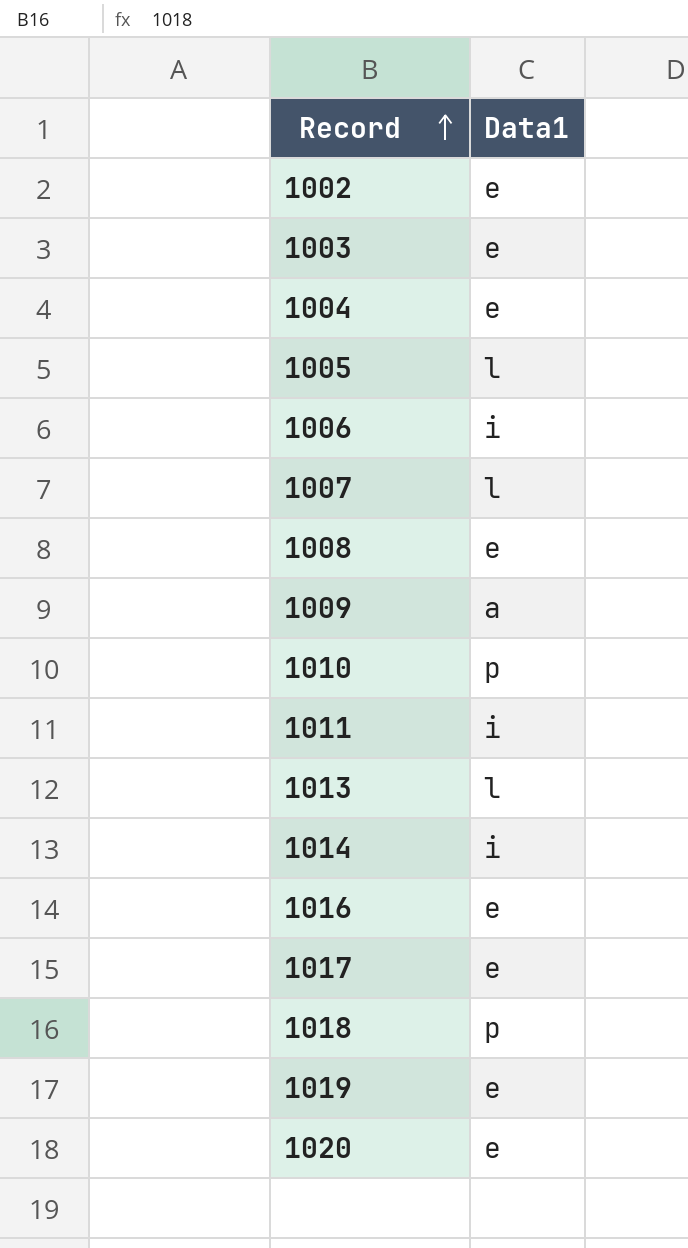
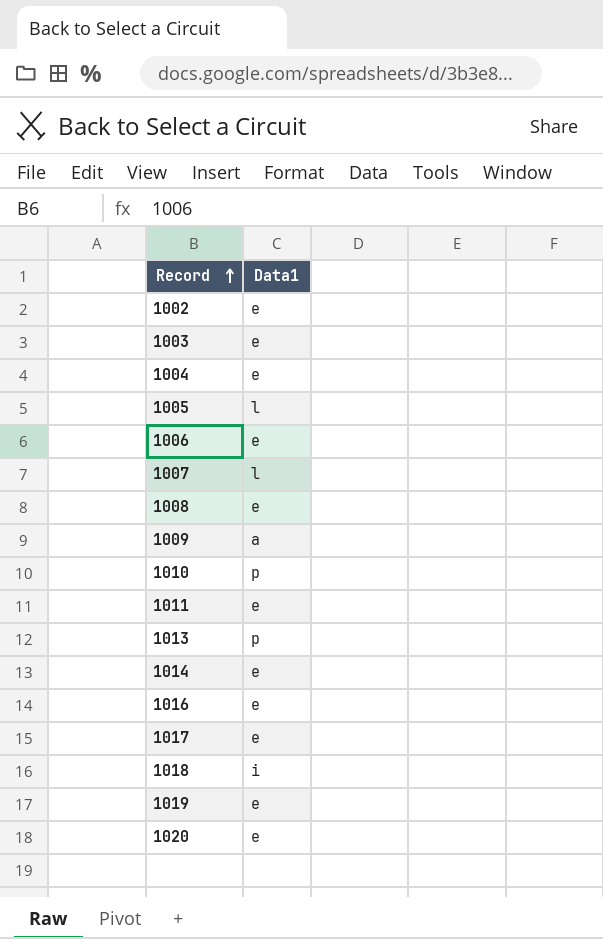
1006 | Data1: i -> e
1011 | Data1: i -> e
1013 | Data1: l -> p
1014 | Data1: i -> e
1018 | Data1: p -> i

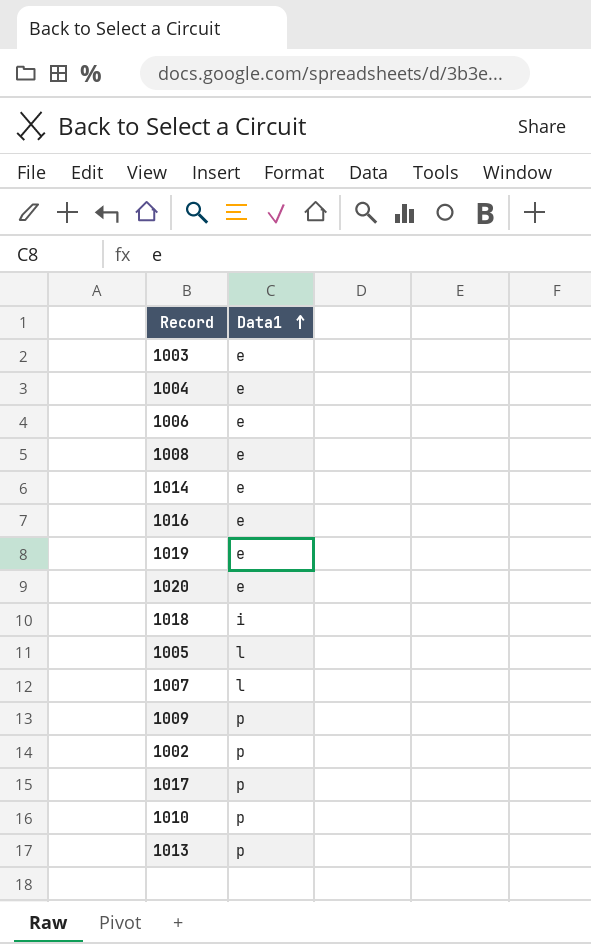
row order: Record ascending -> Data1 ascending
row 1011: e -> none
1009 | Data1: a -> p
1002 | Data1: e -> p
1017 | Data1: e -> p

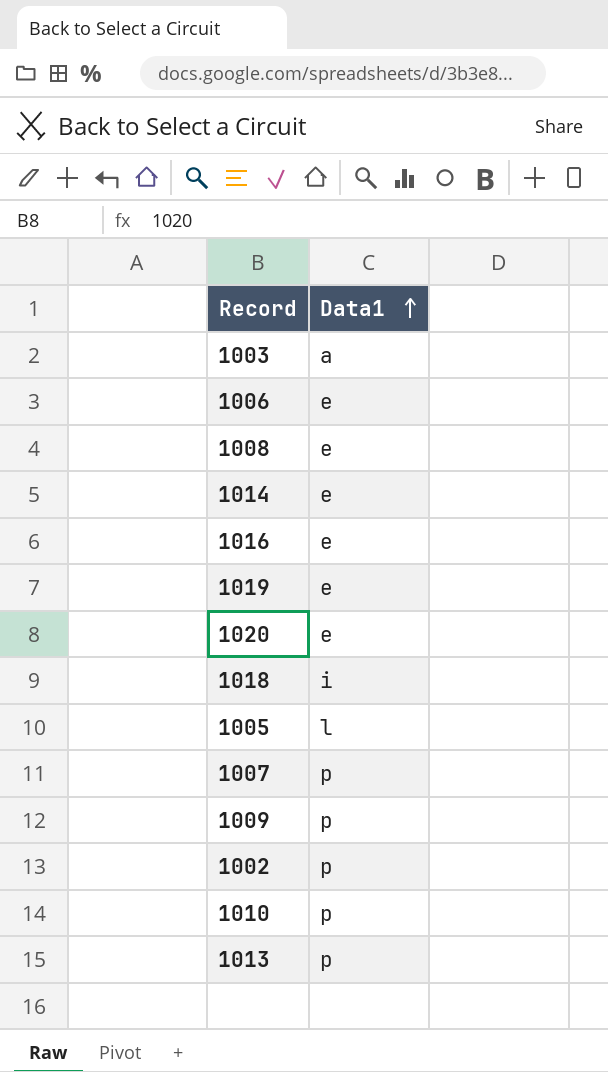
row 1004: e -> none
row 1017: p -> none
1003 | Data1: e -> a
1007 | Data1: l -> p

